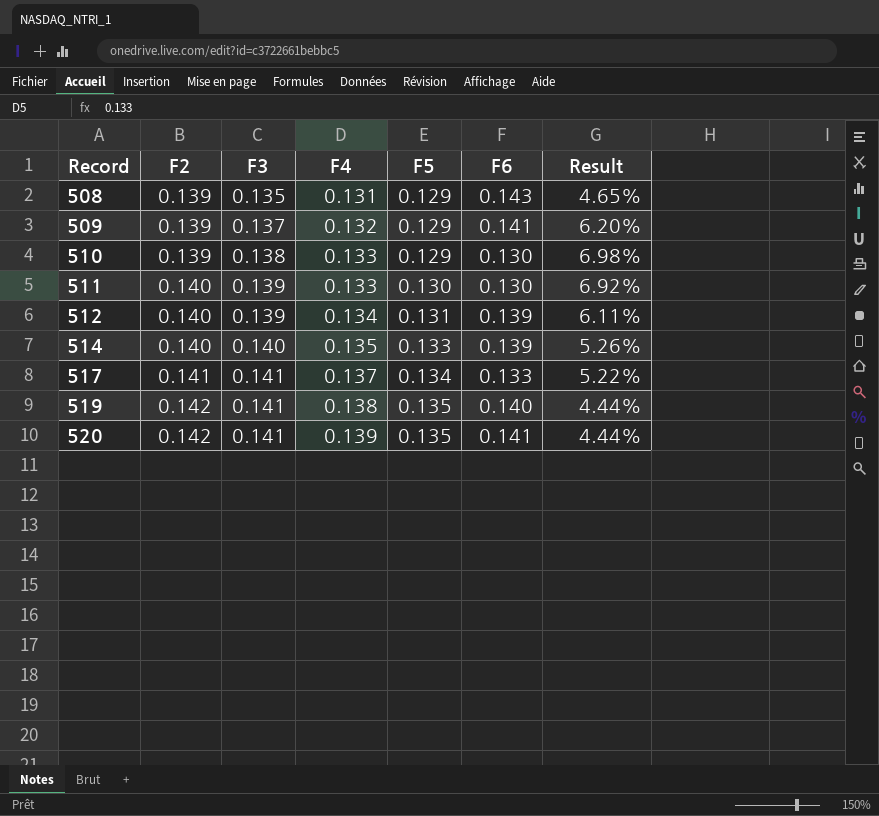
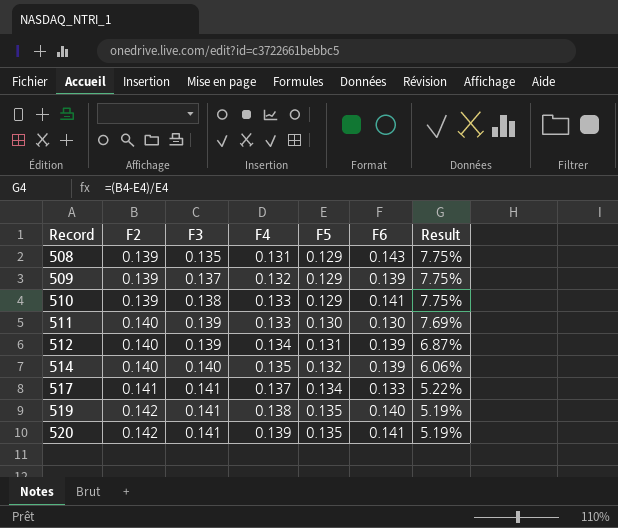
column Result | formula: ([F3] - [F5]) / [F5] -> ([F2] - [F5]) / [F5]
509 | F6: 0.141 -> 0.139
510 | F6: 0.130 -> 0.141
514 | F5: 0.133 -> 0.132

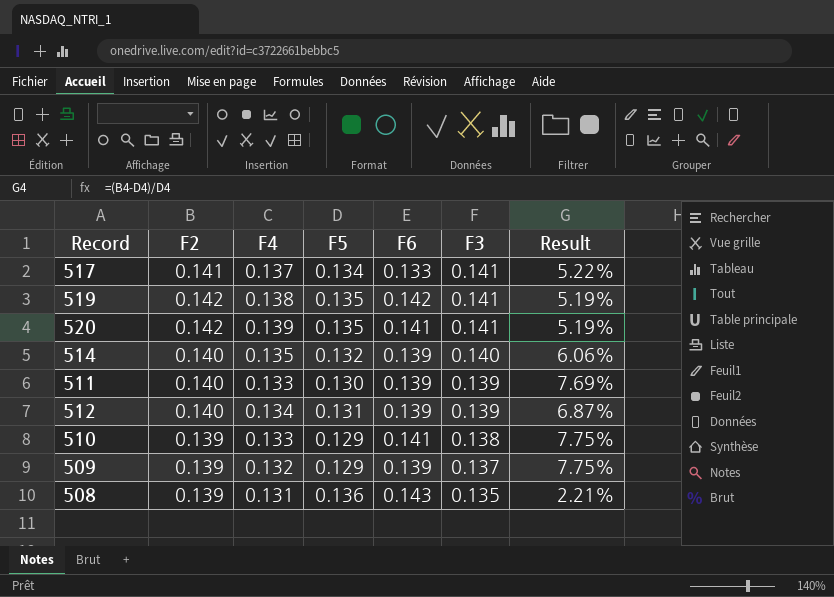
row order: Record ascending -> F3 descending
column F3 | position: 3 -> 6
519 | F6: 0.140 -> 0.142
511 | F6: 0.130 -> 0.139
508 | F5: 0.129 -> 0.136
508 | Result: 7.75% -> 2.21%

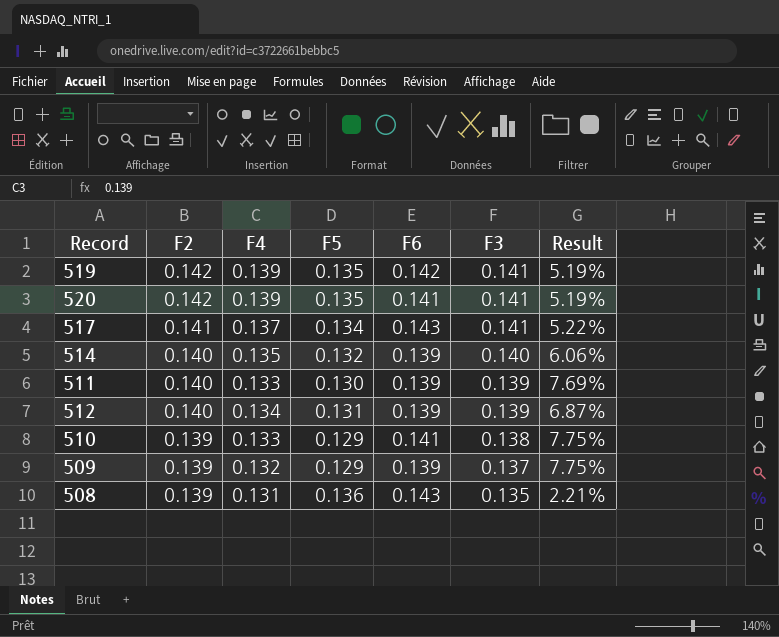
row order: F3 descending -> F2 descending
519 | F4: 0.138 -> 0.139
517 | F6: 0.133 -> 0.143

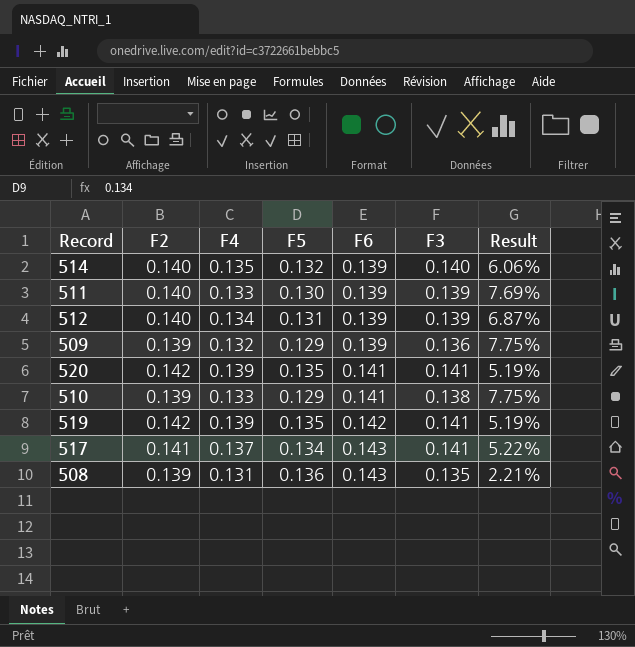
row order: F2 descending -> F6 ascending
509 | F3: 0.137 -> 0.136

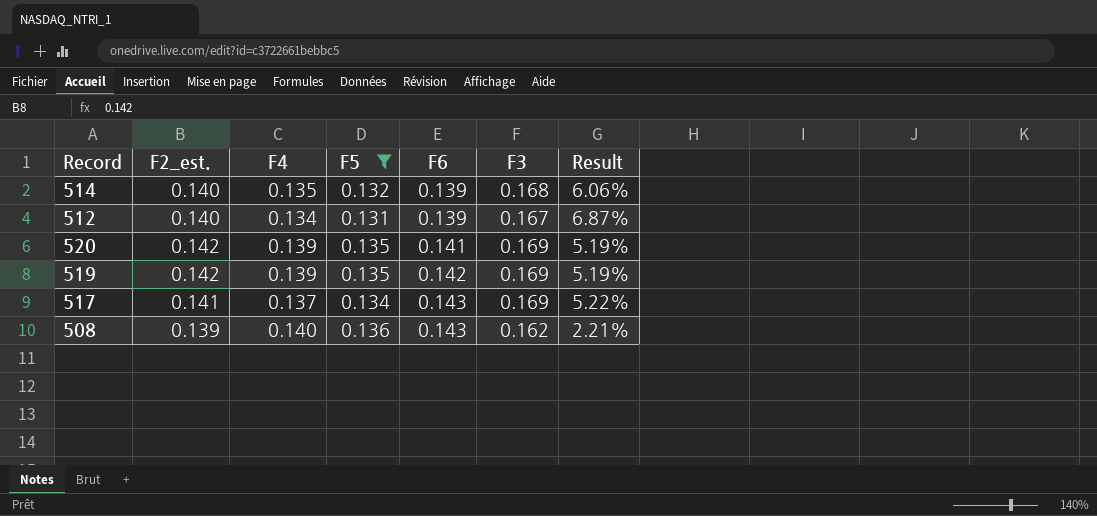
filter: none -> F5 >= 0.131
column name: F2 -> F2_est.
514 | F3: 0.140 -> 0.168
512 | F3: 0.139 -> 0.167
520 | F3: 0.141 -> 0.169
519 | F3: 0.141 -> 0.169
517 | F3: 0.141 -> 0.169
508 | F4: 0.131 -> 0.140
508 | F3: 0.135 -> 0.162

